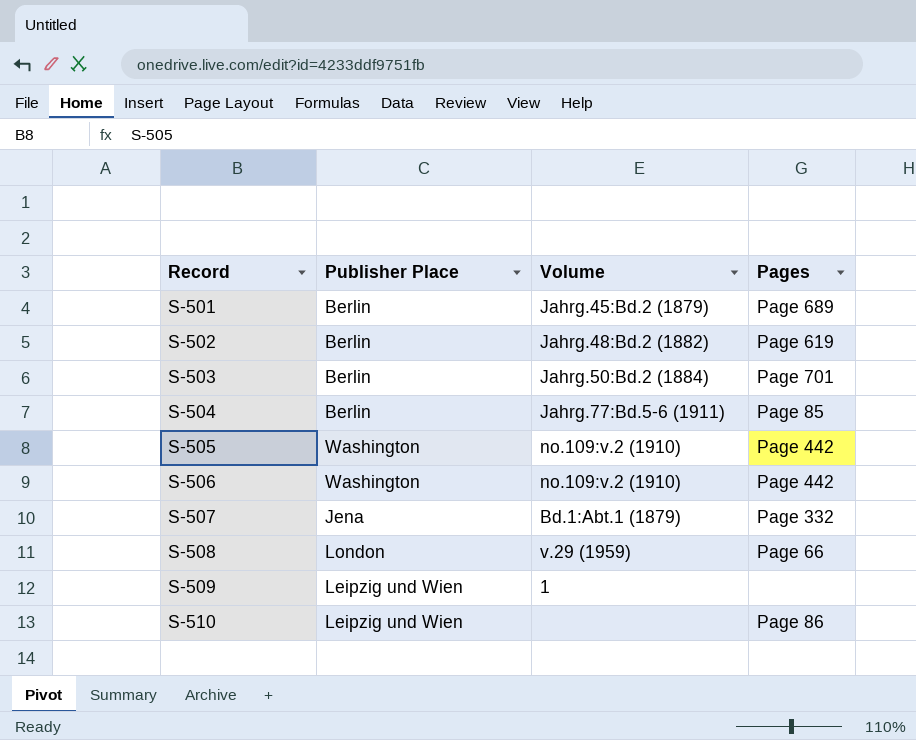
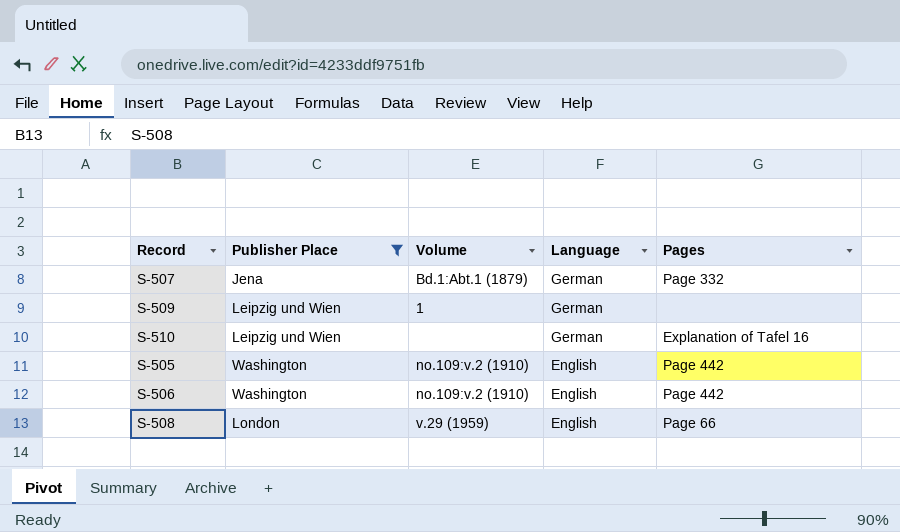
filter: none -> Publisher Place != Berlin
row order: Record ascending -> Language descending
column Language | position: none -> 4
S-510 | Pages: Page 86 -> Explanation of Tafel 16

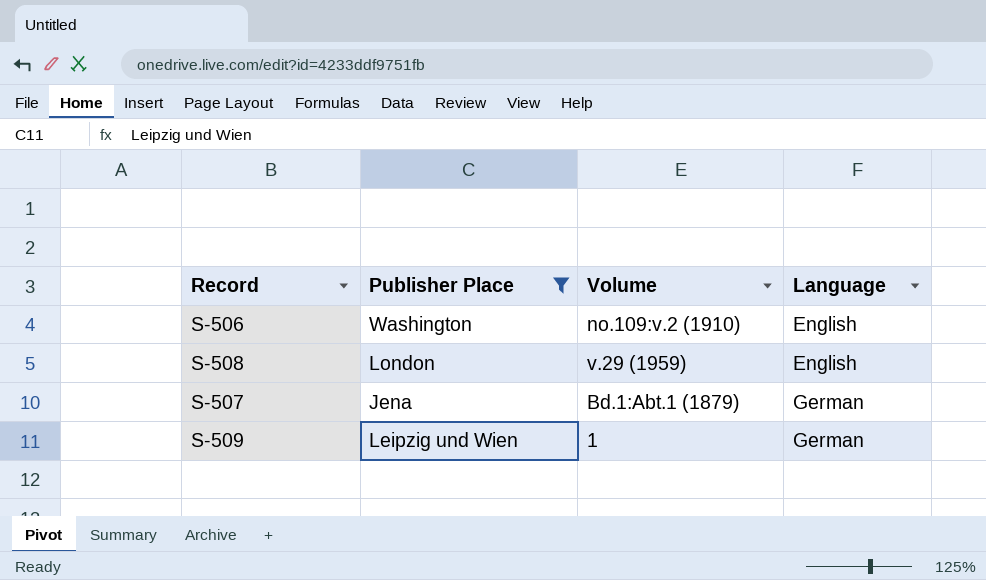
row order: Language descending -> Language ascending
column Pages | position: 5 -> none
row S-510: Leipzig und Wien | none | German | Explanation of Tafel 16 -> none
row S-505: Washington | no.109:v.2 (1910) | English | Page 442 -> none

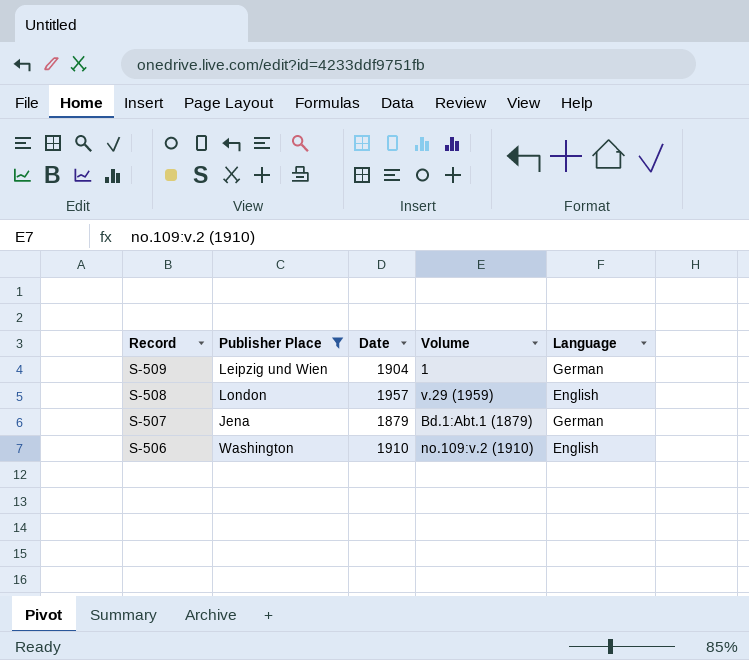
row order: Language ascending -> Record descending
column Date | position: none -> 3

